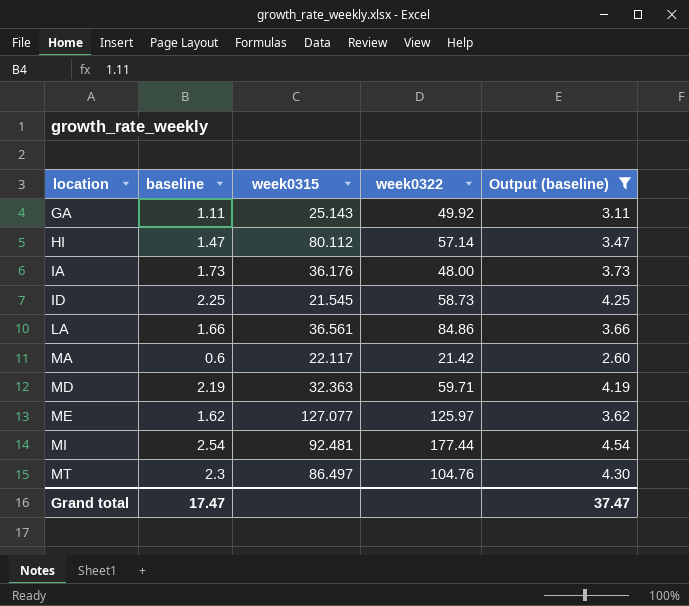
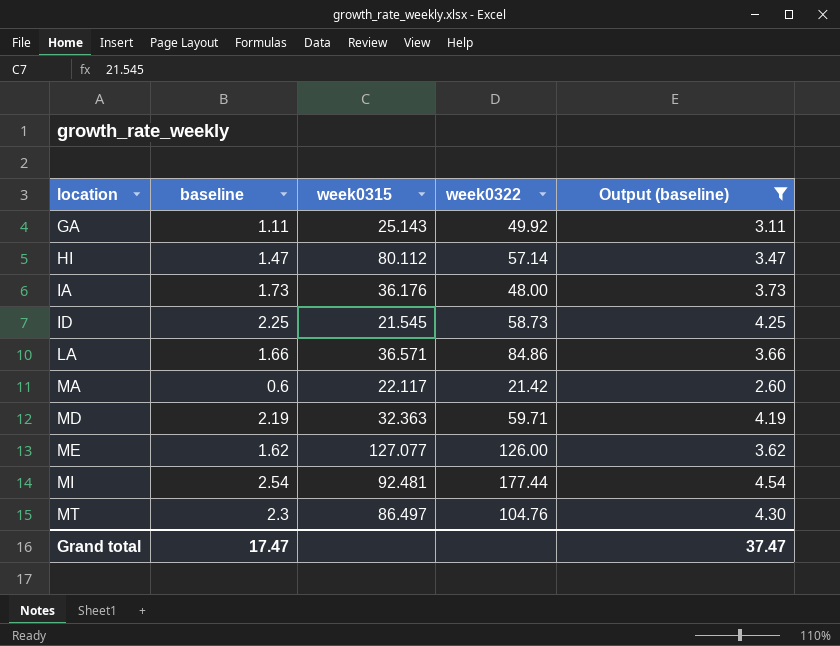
LA | week0315: 36.561 -> 36.571
ME | week0322: 125.97 -> 126.00

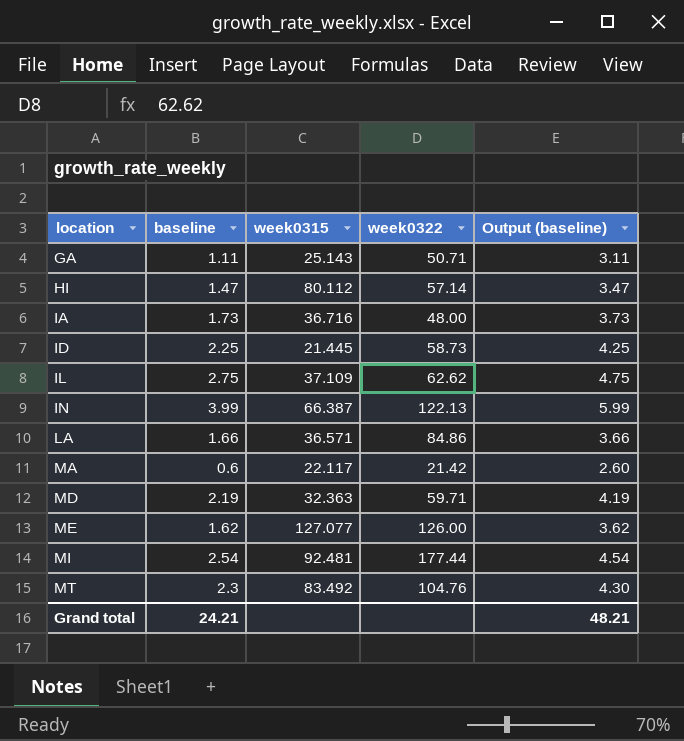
filter: Output (baseline) <= 4.54 -> none
GA | week0322: 49.92 -> 50.71
IA | week0315: 36.176 -> 36.716
ID | week0315: 21.545 -> 21.445
MT | week0315: 86.497 -> 83.492
Grand total | baseline: 17.47 -> 24.21
Grand total | Output (baseline): 37.47 -> 48.21

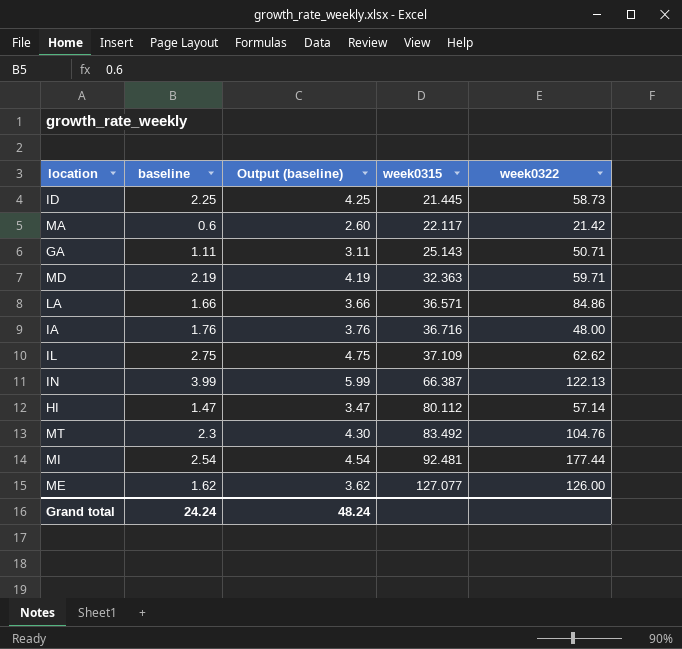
row order: location ascending -> week0315 ascending
column Output (baseline) | position: 5 -> 3
IA | baseline: 1.73 -> 1.76
IA | Output (baseline): 3.73 -> 3.76
Grand total | baseline: 24.21 -> 24.24
Grand total | Output (baseline): 48.21 -> 48.24

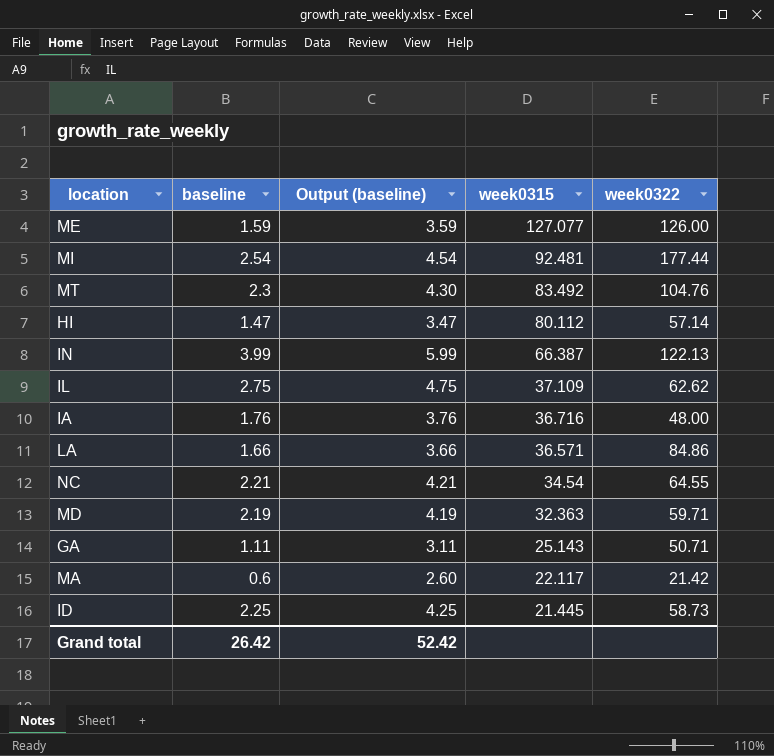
row order: week0315 ascending -> week0315 descending
ME | baseline: 1.62 -> 1.59
ME | Output (baseline): 3.62 -> 3.59
row NC: none -> 2.21 | 4.21 | 34.54 | 64.55
Grand total | baseline: 24.24 -> 26.42
Grand total | Output (baseline): 48.24 -> 52.42

